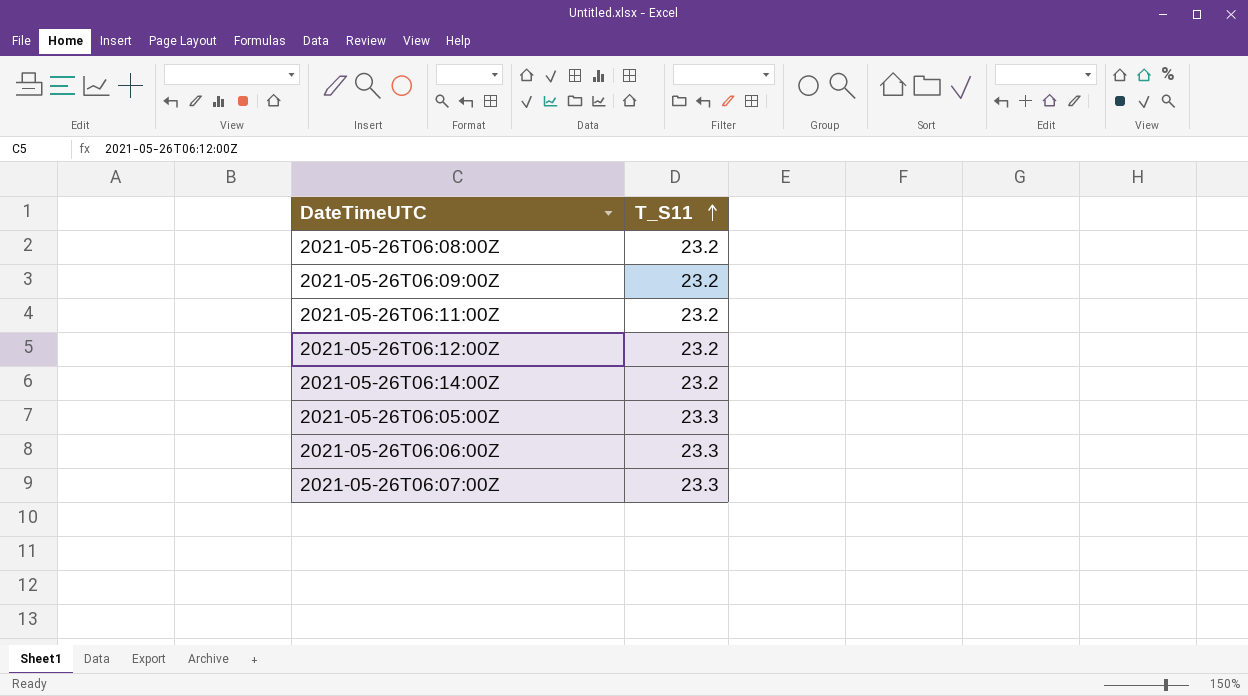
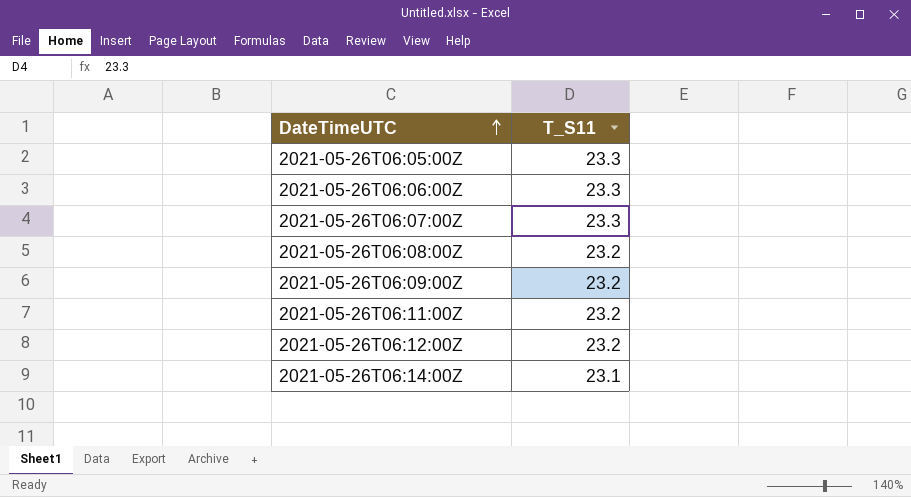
row order: T_S11 ascending -> DateTimeUTC ascending
2021-05-26T06:14:00Z | T_S11: 23.2 -> 23.1

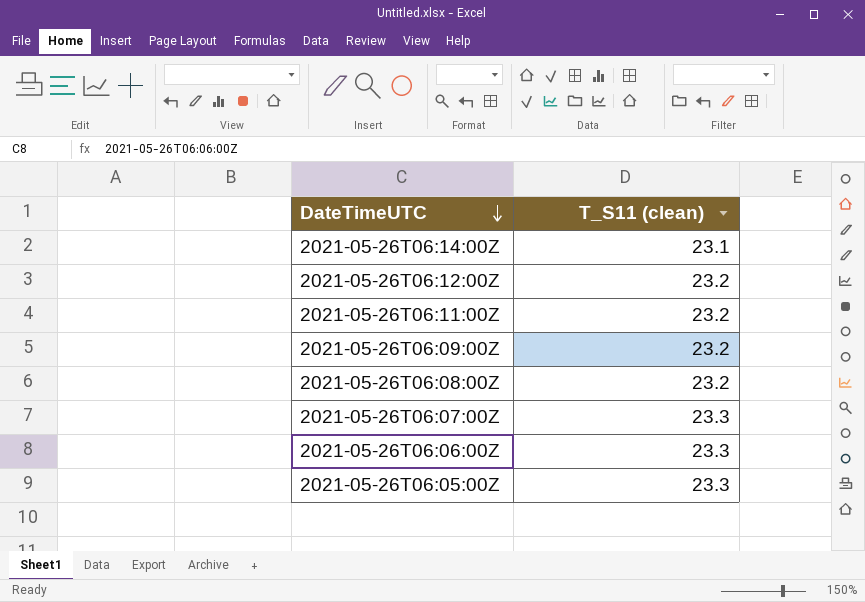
row order: DateTimeUTC ascending -> DateTimeUTC descending
column name: T_S11 -> T_S11 (clean)

